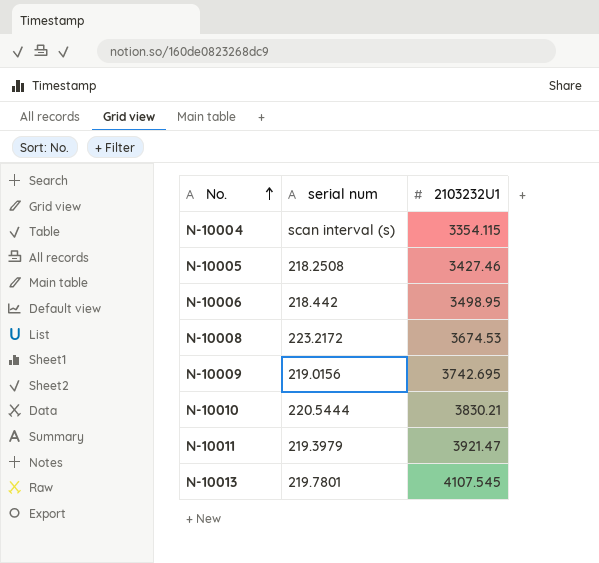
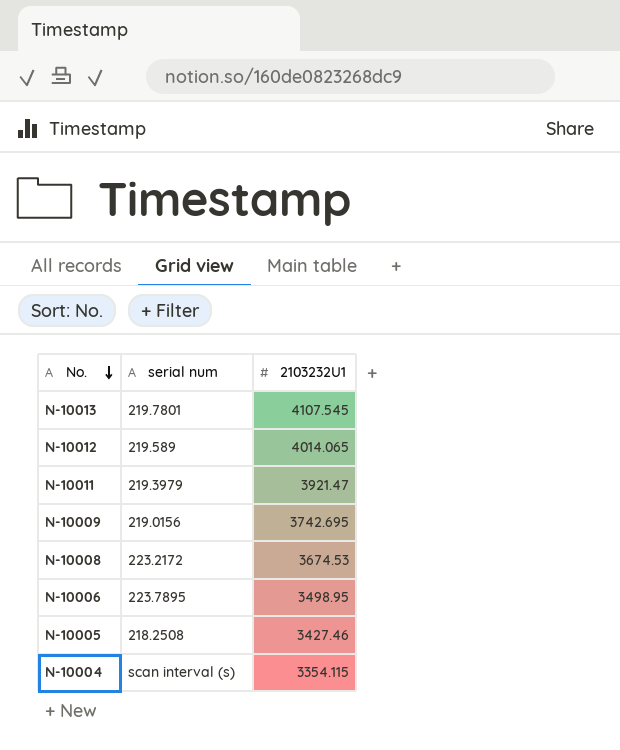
row order: No. ascending -> No. descending
row N-10010: 220.5444 | 3830.21 -> none
row N-10012: none -> 219.589 | 4014.065
N-10006 | serial num: 218.442 -> 223.7895

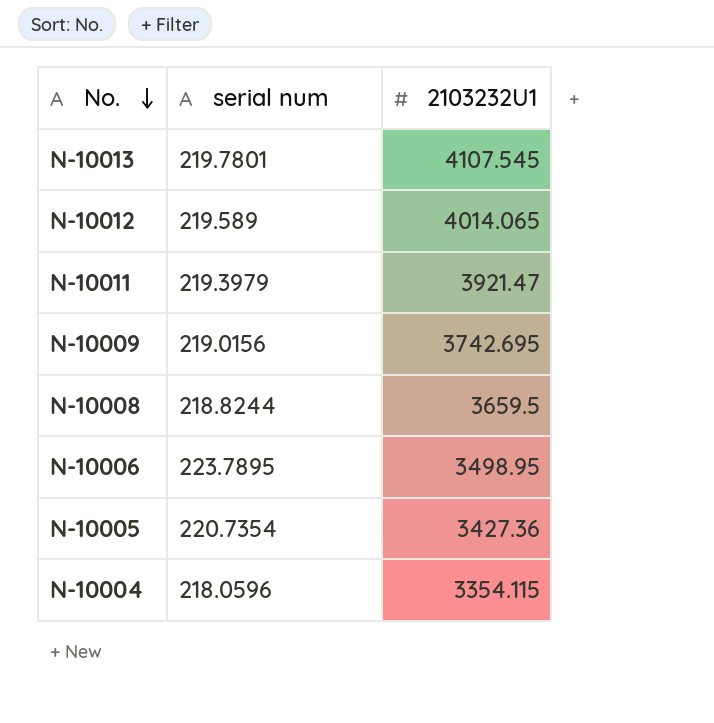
N-10008 | serial num: 223.2172 -> 218.8244
N-10008 | 2103232U1: 3674.53 -> 3659.5
N-10005 | serial num: 218.2508 -> 220.7354
N-10005 | 2103232U1: 3427.46 -> 3427.36
N-10004 | serial num: scan interval (s) -> 218.0596

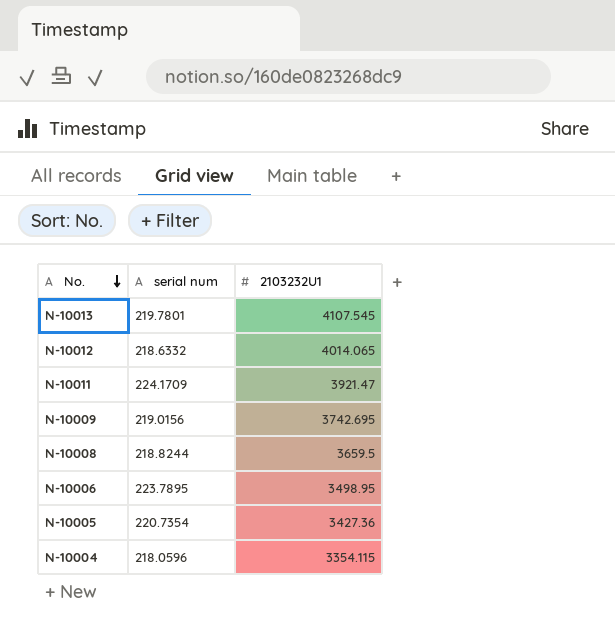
N-10012 | serial num: 219.589 -> 218.6332
N-10011 | serial num: 219.3979 -> 224.1709

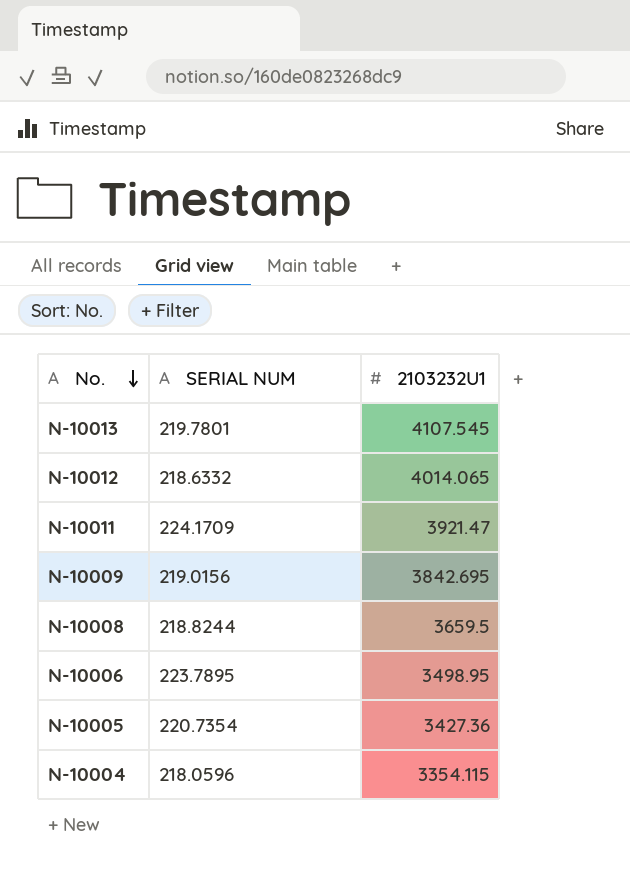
column name: serial num -> SERIAL NUM
N-10009 | 2103232U1: 3742.695 -> 3842.695

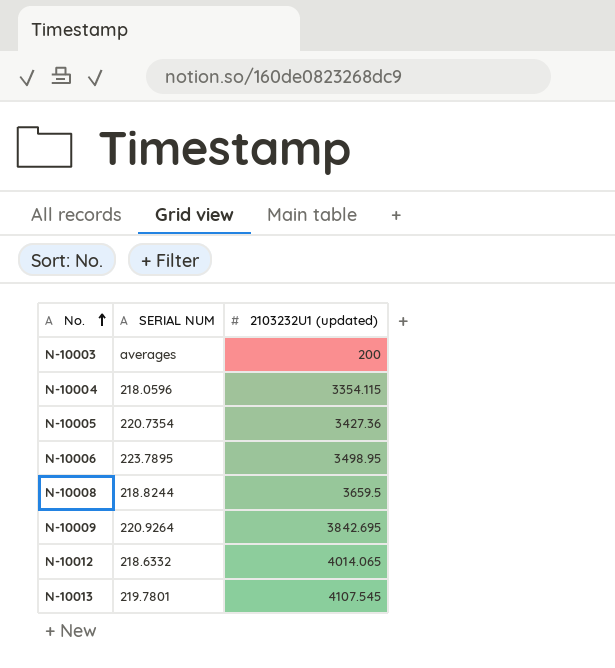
row order: No. descending -> No. ascending
column name: 2103232U1 -> 2103232U1 (updated)
row N-10011: 224.1709 | 3921.47 -> none
row N-10003: none -> averages | 200
N-10009 | SERIAL NUM: 219.0156 -> 220.9264

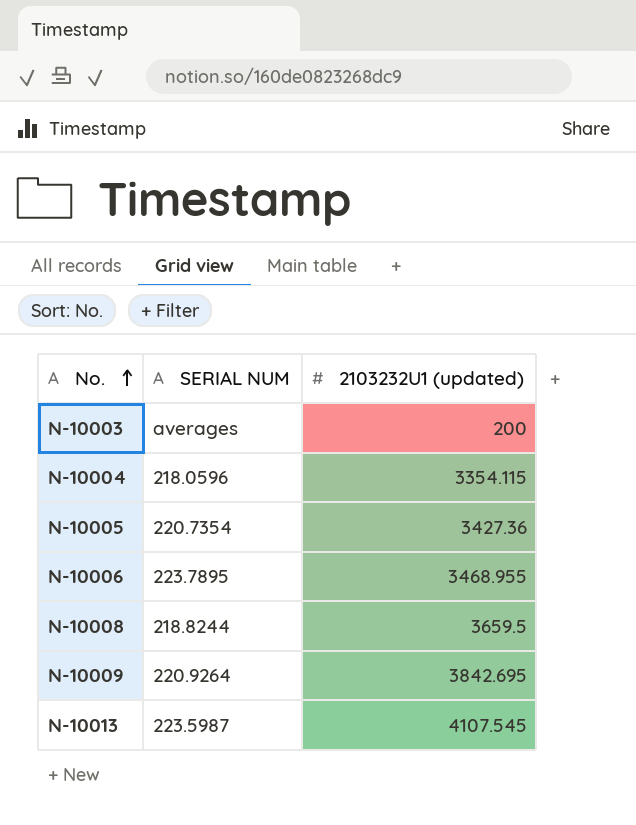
row N-10012: 218.6332 | 4014.065 -> none
N-10006 | 2103232U1 (updated): 3498.95 -> 3468.955
N-10013 | SERIAL NUM: 219.7801 -> 223.5987

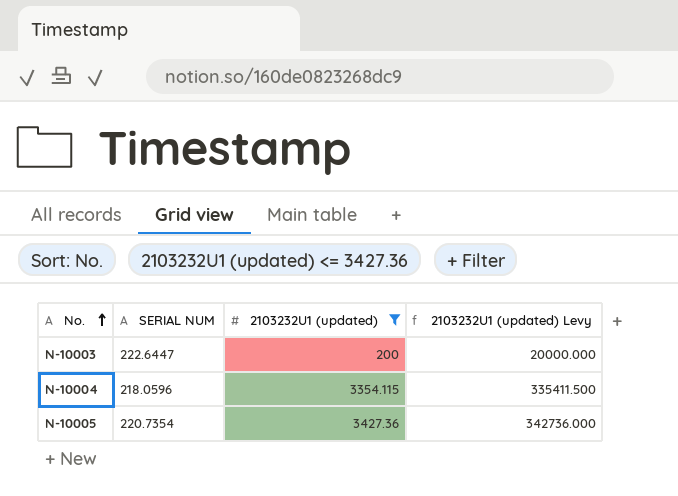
filter: none -> 2103232U1 (updated) <= 3427.36
column 2103232U1 (updated) Levy | formula: none -> [2103232U1 (updated)] * 100
N-10003 | SERIAL NUM: averages -> 222.6447

